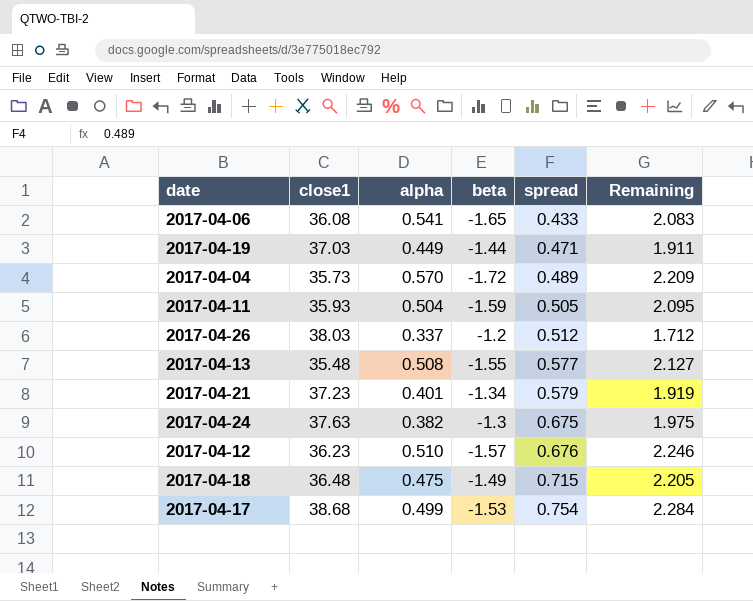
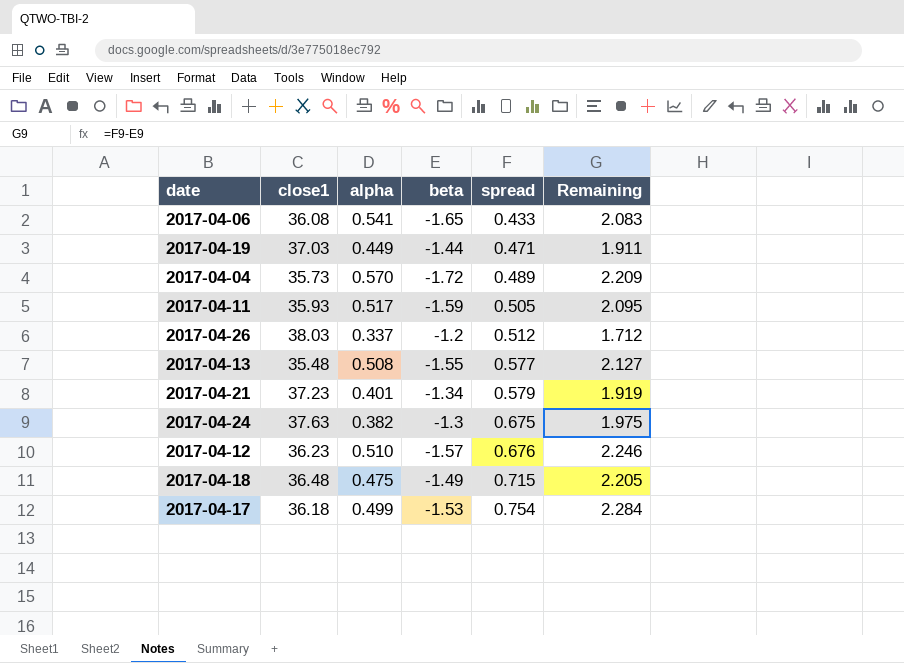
2017-04-11 | alpha: 0.504 -> 0.517
2017-04-17 | close1: 38.68 -> 36.18

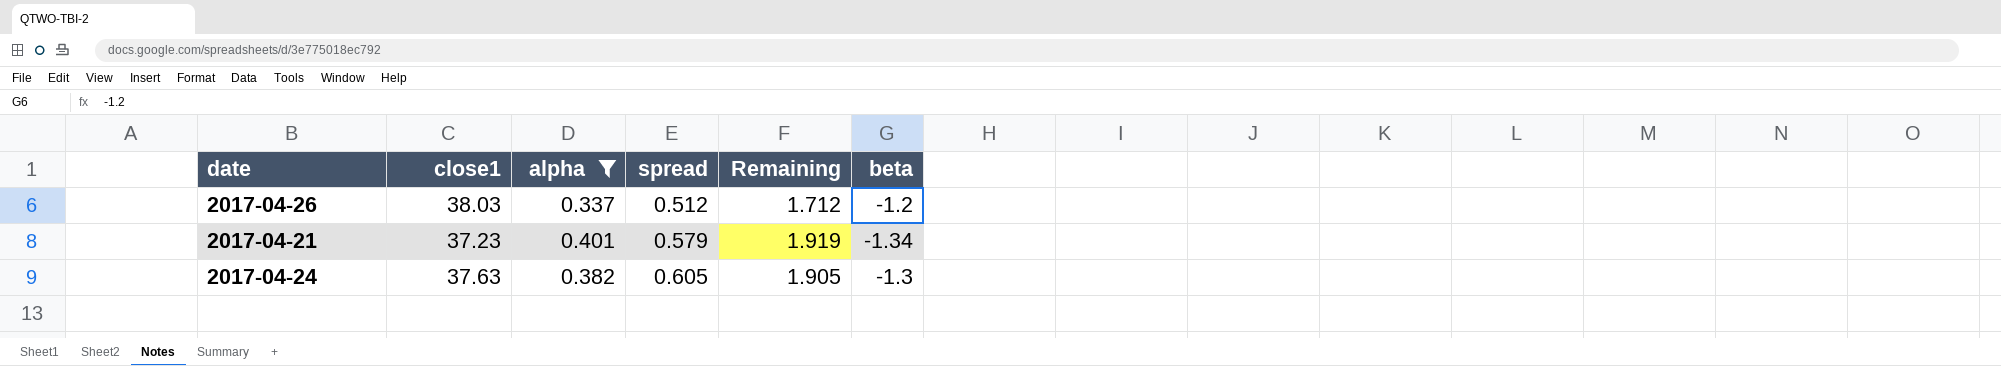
filter: none -> alpha <= 0.401
column beta | position: 4 -> 6
2017-04-24 | spread: 0.675 -> 0.605
2017-04-24 | Remaining: 1.975 -> 1.905

